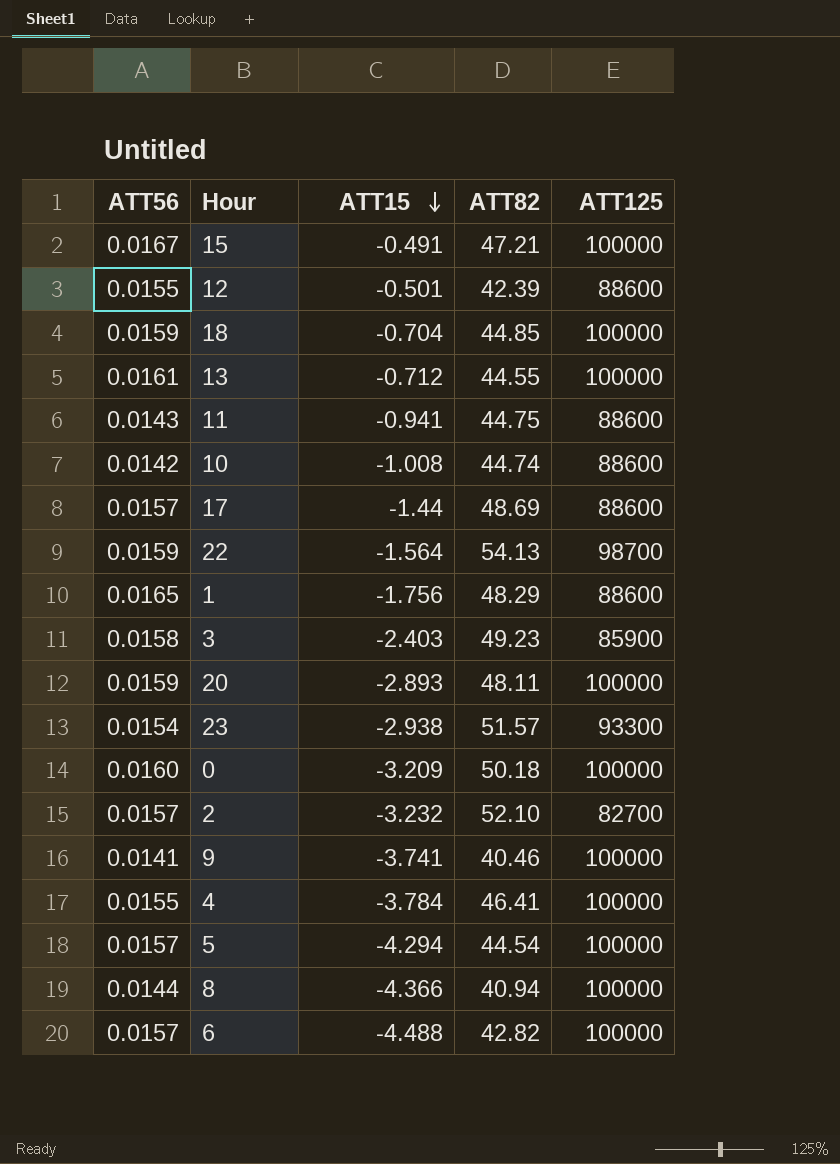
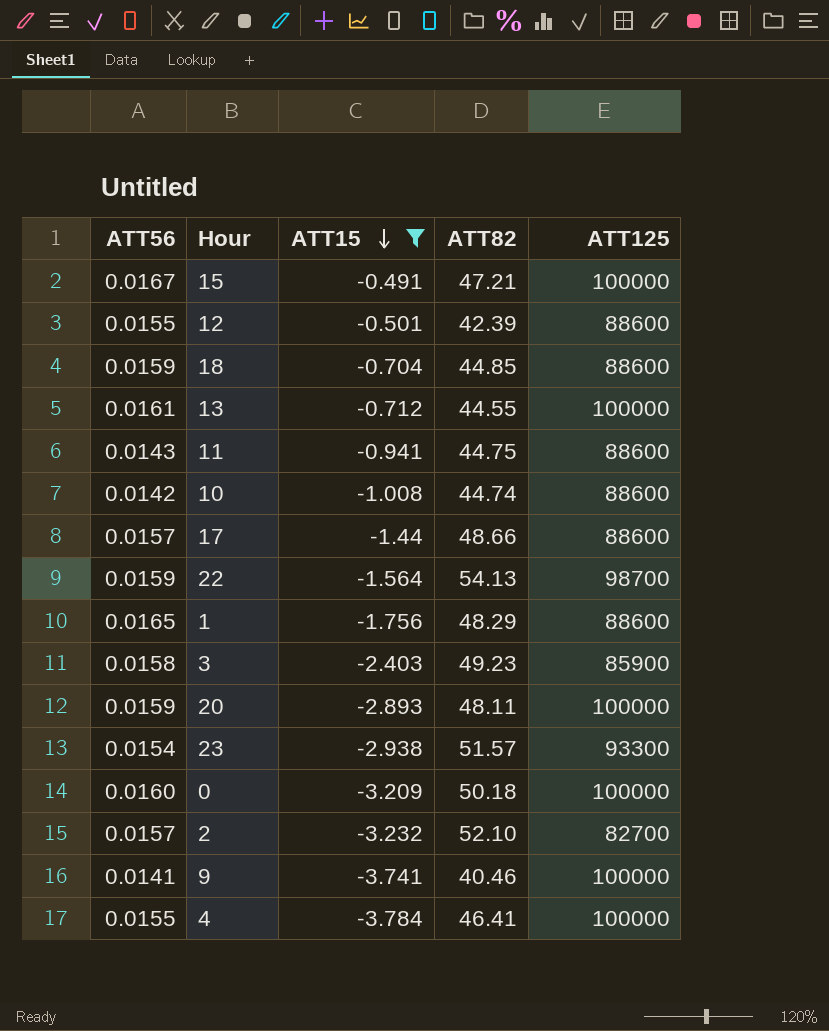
filter: none -> ATT15 >= -3.784
18 | ATT125: 100000 -> 88600
17 | ATT82: 48.69 -> 48.66

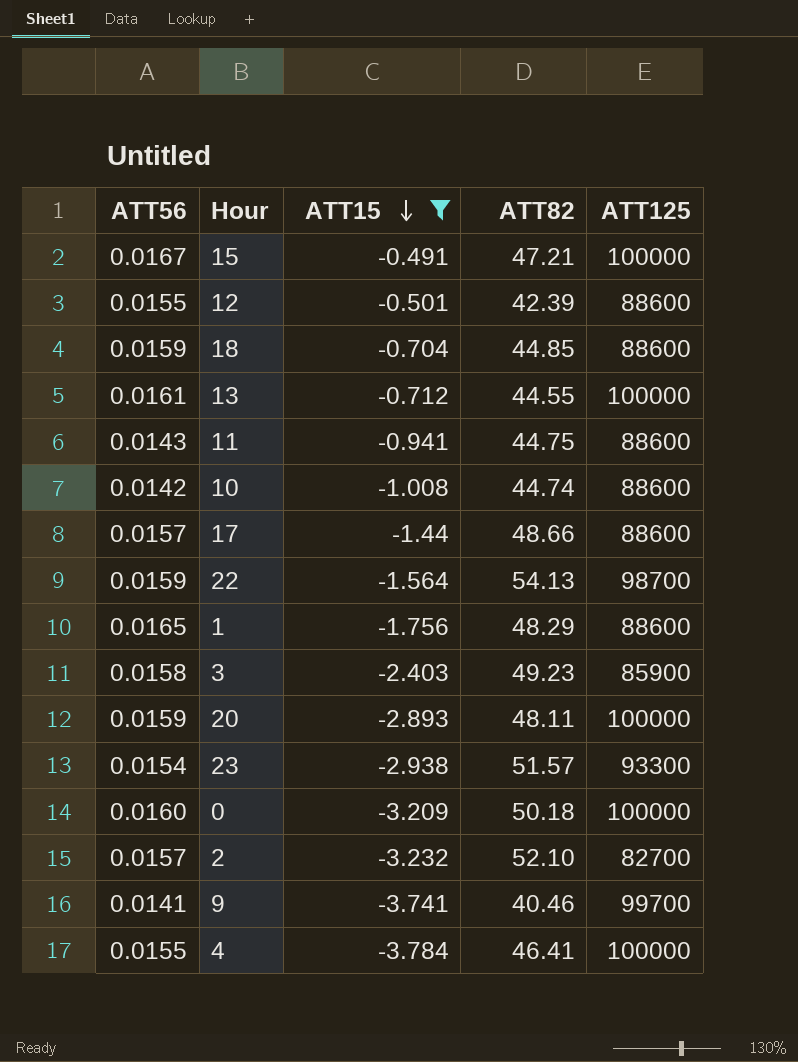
9 | ATT125: 100000 -> 99700

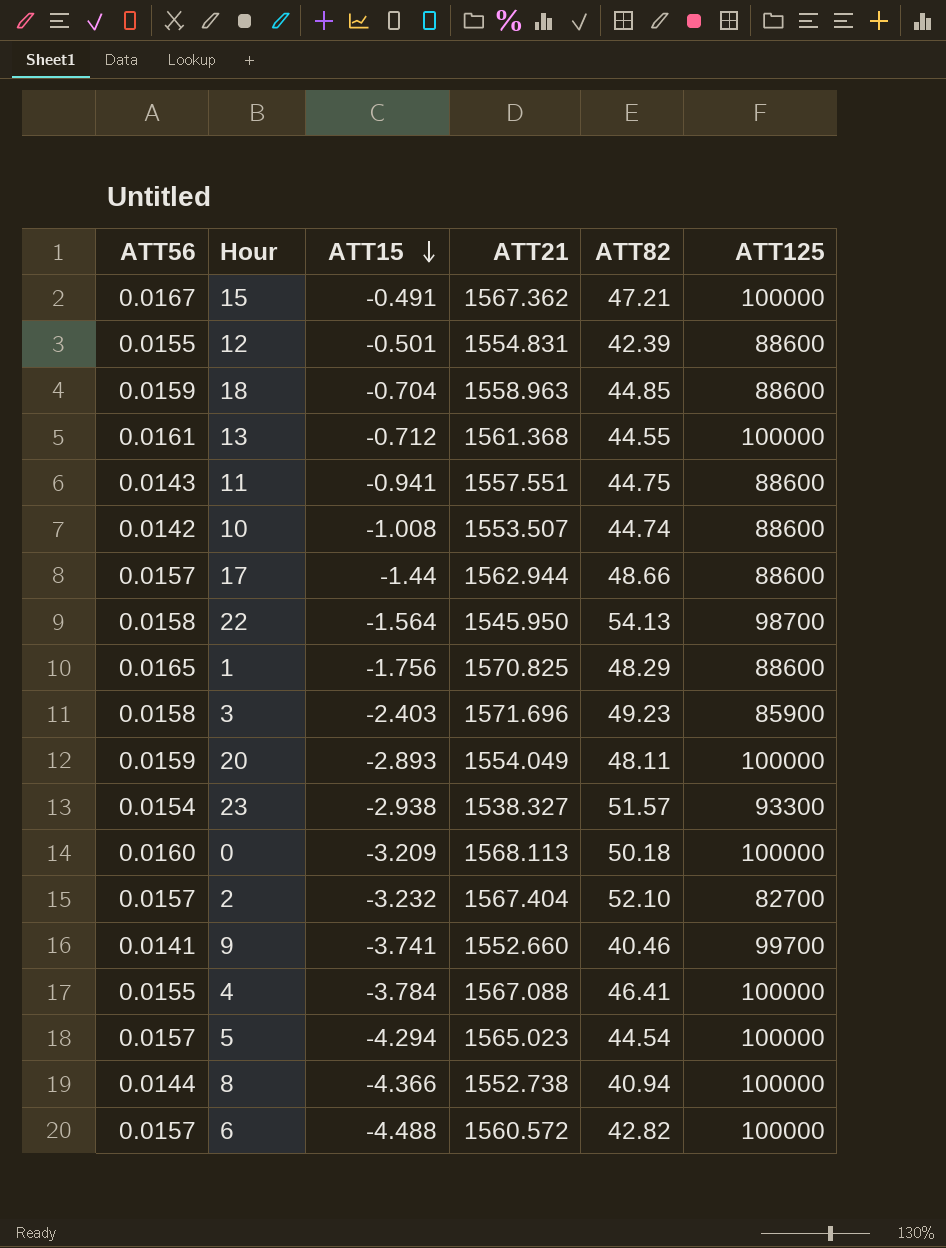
filter: ATT15 >= -3.784 -> none
column ATT21 | position: none -> 4
22 | ATT56: 0.0159 -> 0.0158

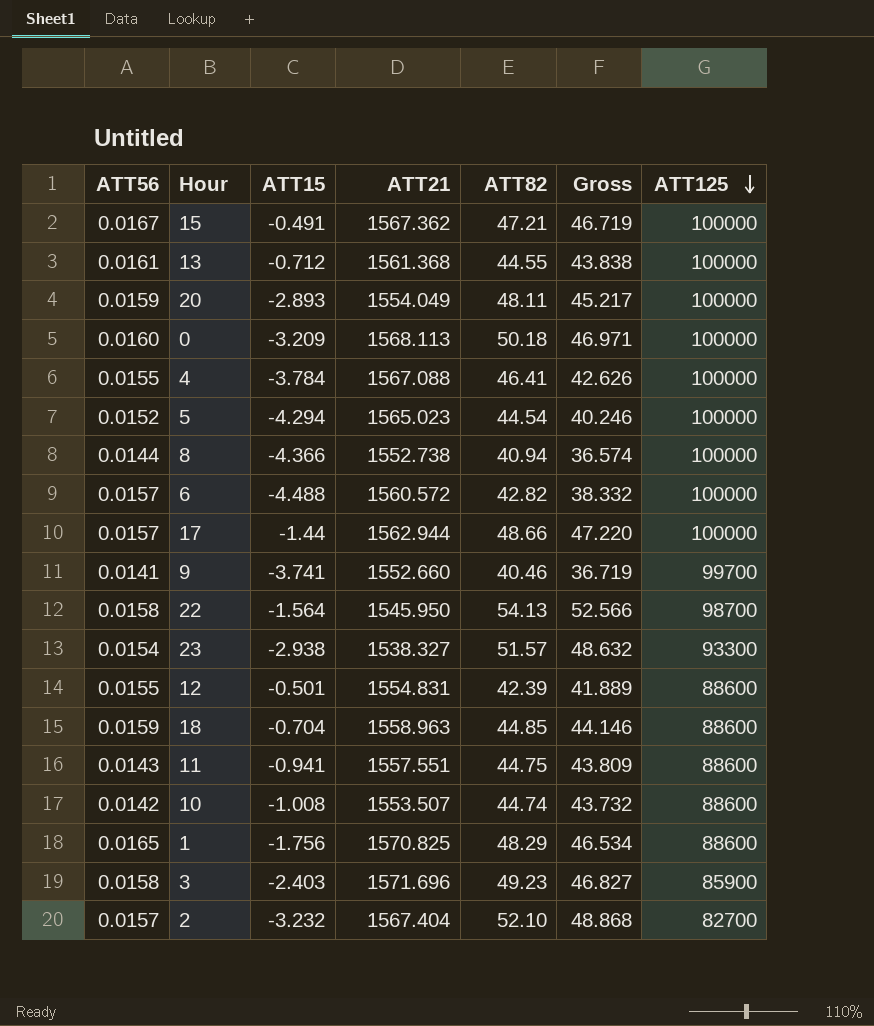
row order: ATT15 descending -> ATT125 descending
column Gross | formula: none -> [ATT15] + [ATT82]
5 | ATT56: 0.0157 -> 0.0152
17 | ATT125: 88600 -> 100000

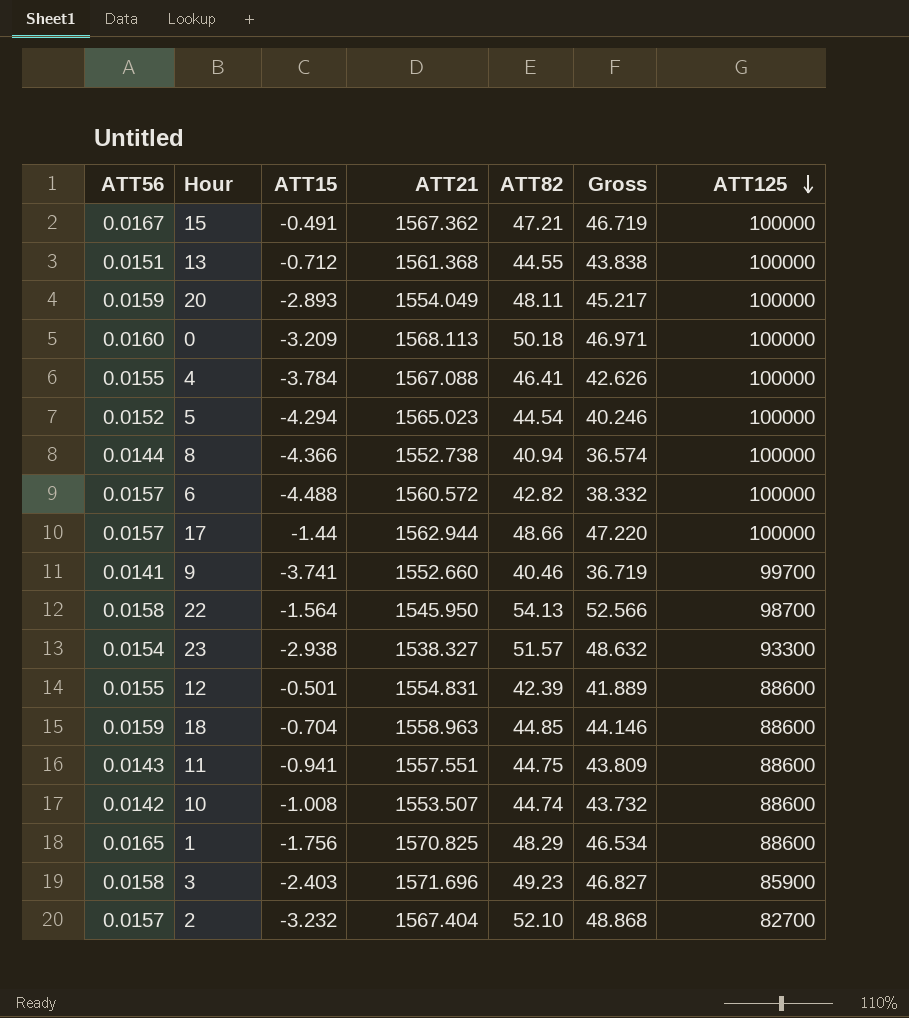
13 | ATT56: 0.0161 -> 0.0151

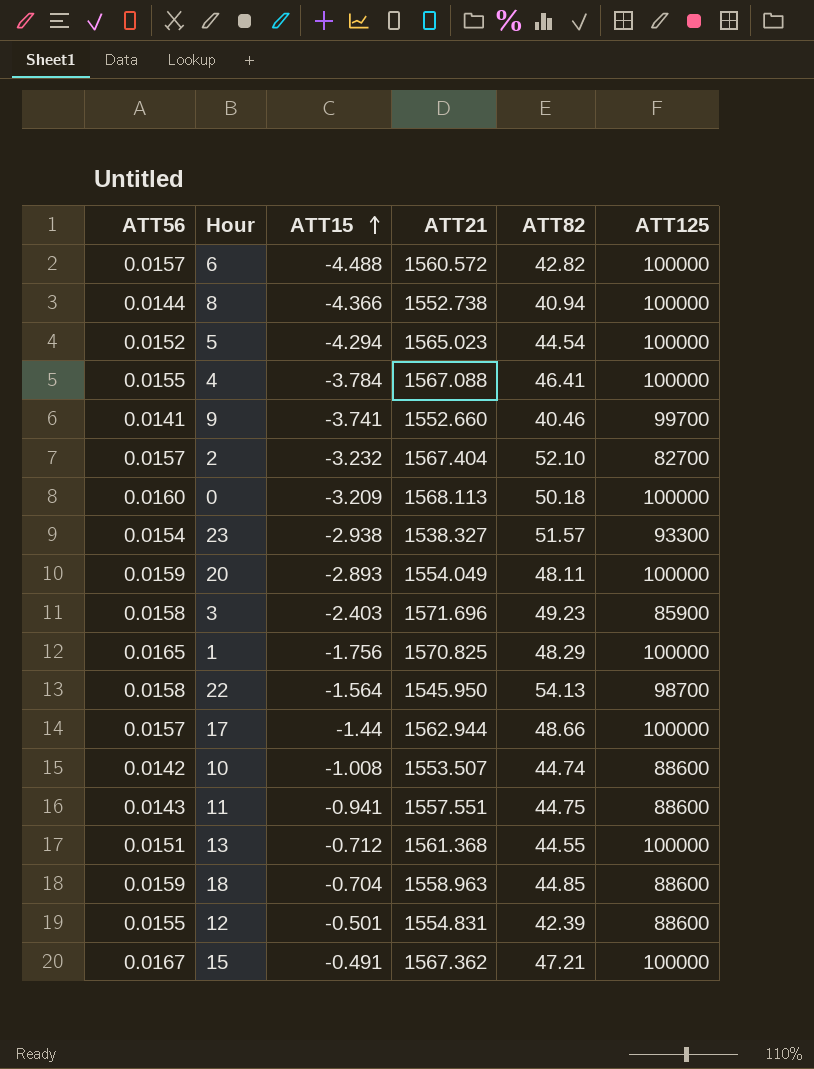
row order: ATT125 descending -> ATT15 ascending
column Gross | formula: [ATT15] + [ATT82] -> none
1 | ATT125: 88600 -> 100000

